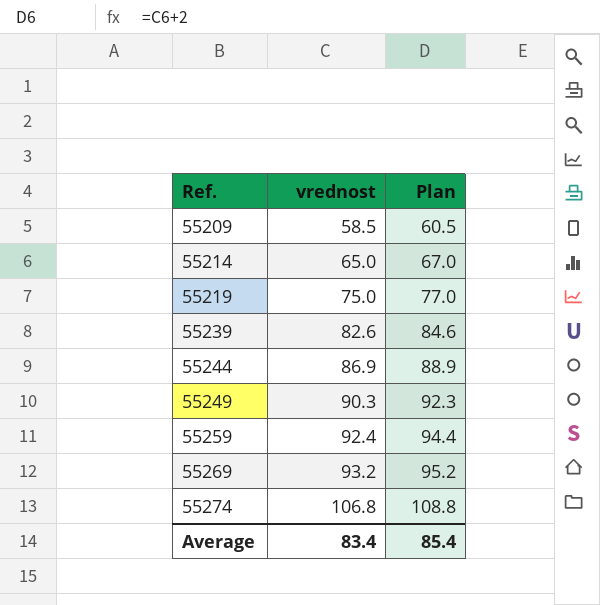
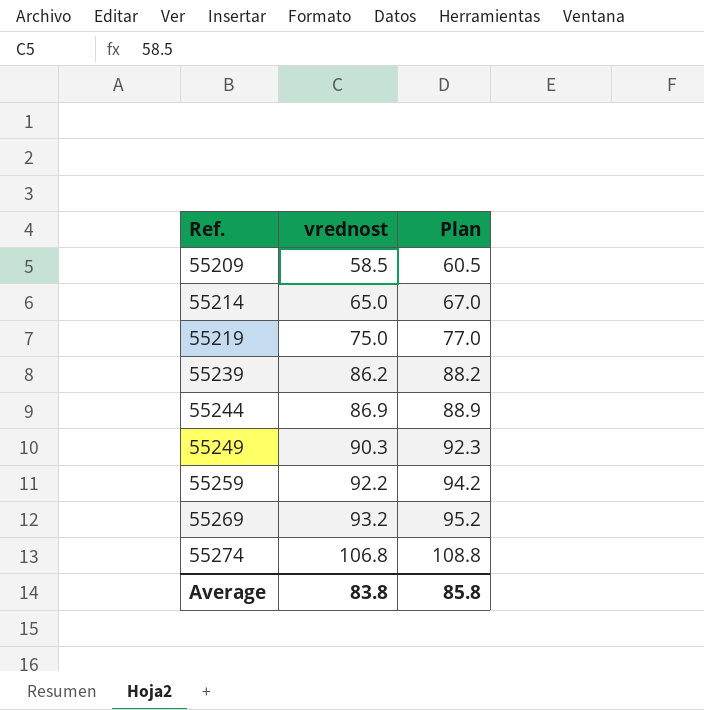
55239 | vrednost: 82.6 -> 86.2
55239 | Plan: 84.6 -> 88.2
55259 | vrednost: 92.4 -> 92.2
55259 | Plan: 94.4 -> 94.2
Average | vrednost: 83.4 -> 83.8
Average | Plan: 85.4 -> 85.8

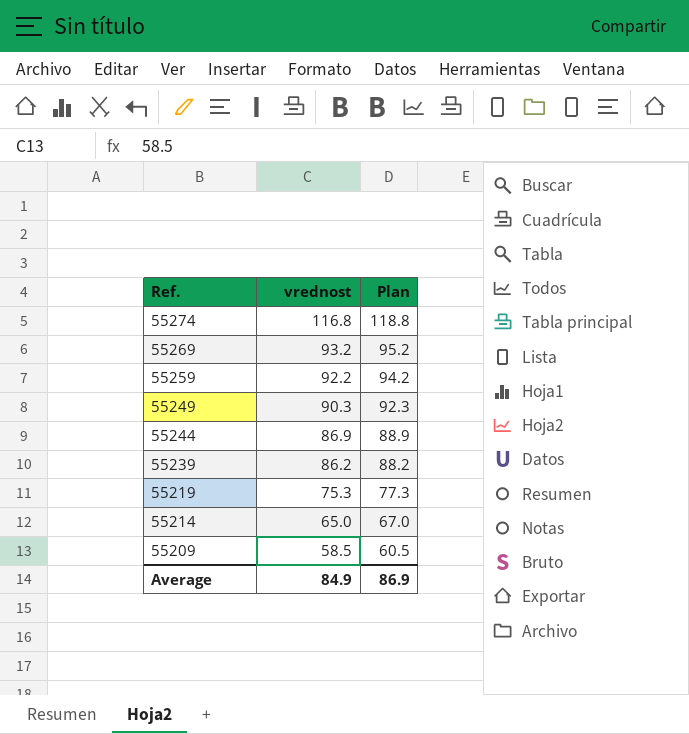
row order: Ref. ascending -> Ref. descending
55274 | vrednost: 106.8 -> 116.8
55274 | Plan: 108.8 -> 118.8
55219 | vrednost: 75.0 -> 75.3
55219 | Plan: 77.0 -> 77.3
Average | vrednost: 83.8 -> 84.9
Average | Plan: 85.8 -> 86.9

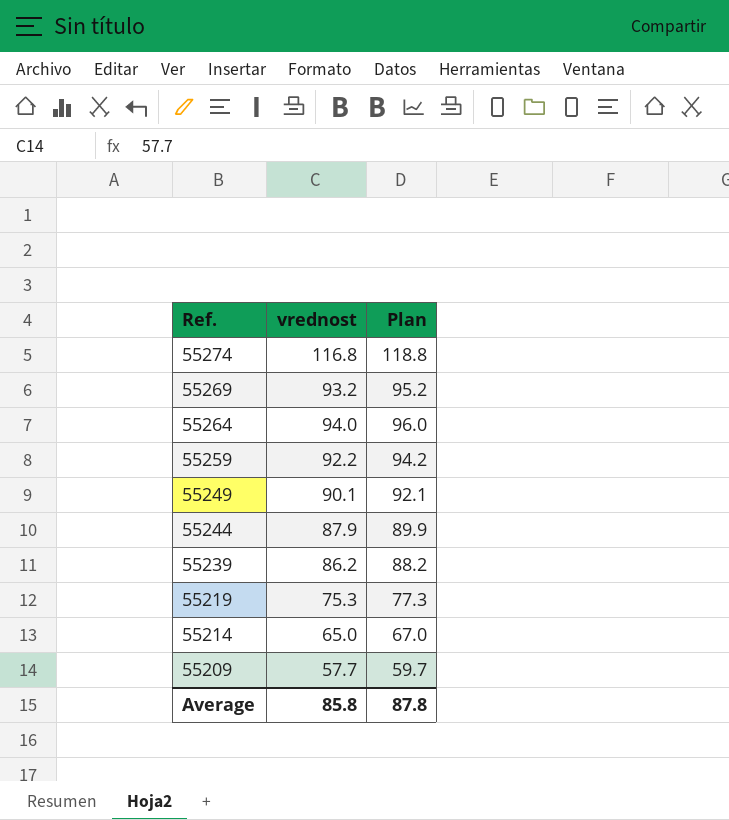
row 55264: none -> 94.0 | 96.0
55249 | vrednost: 90.3 -> 90.1
55249 | Plan: 92.3 -> 92.1
55244 | vrednost: 86.9 -> 87.9
55244 | Plan: 88.9 -> 89.9
55209 | vrednost: 58.5 -> 57.7
55209 | Plan: 60.5 -> 59.7
Average | vrednost: 84.9 -> 85.8
Average | Plan: 86.9 -> 87.8

